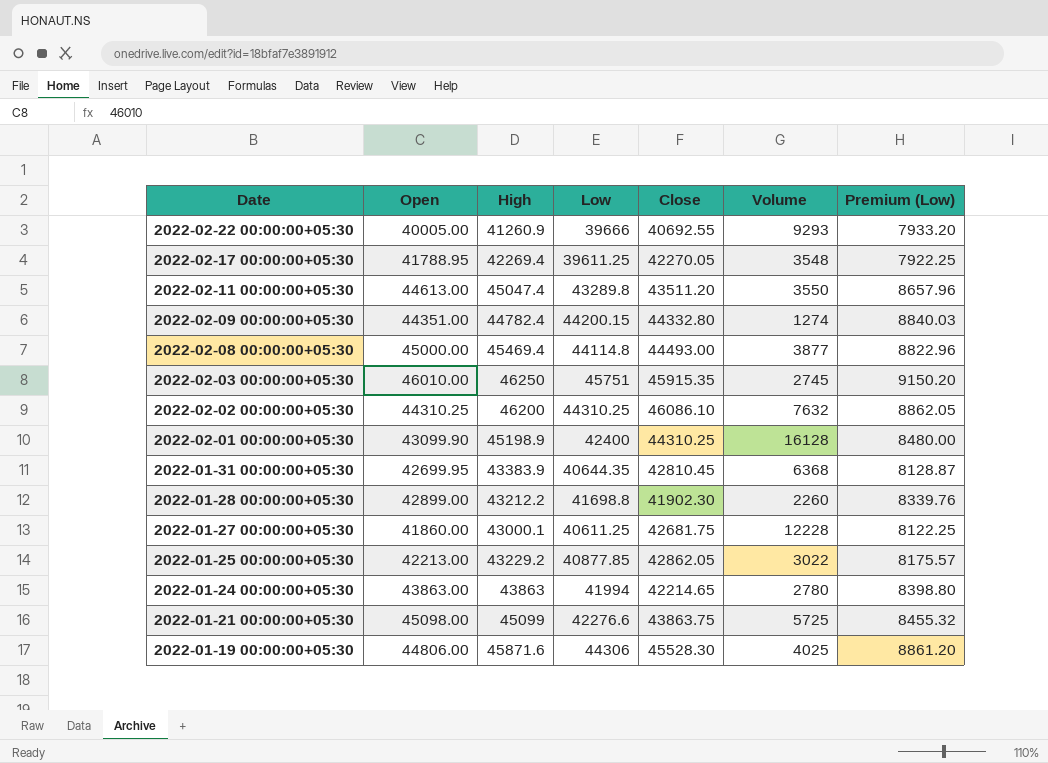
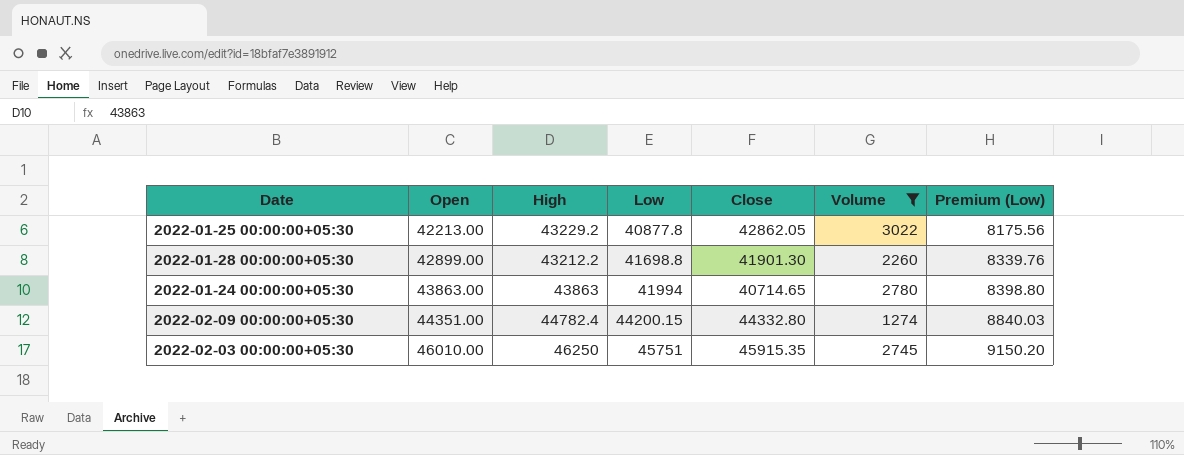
filter: none -> Volume <= 3022
row order: Date descending -> Open ascending
2022-01-25 00:00:00+05:30 | Low: 40877.85 -> 40877.8
2022-01-25 00:00:00+05:30 | Premium (Low): 8175.57 -> 8175.56
2022-01-28 00:00:00+05:30 | Close: 41902.30 -> 41901.30
2022-01-24 00:00:00+05:30 | Close: 42214.65 -> 40714.65

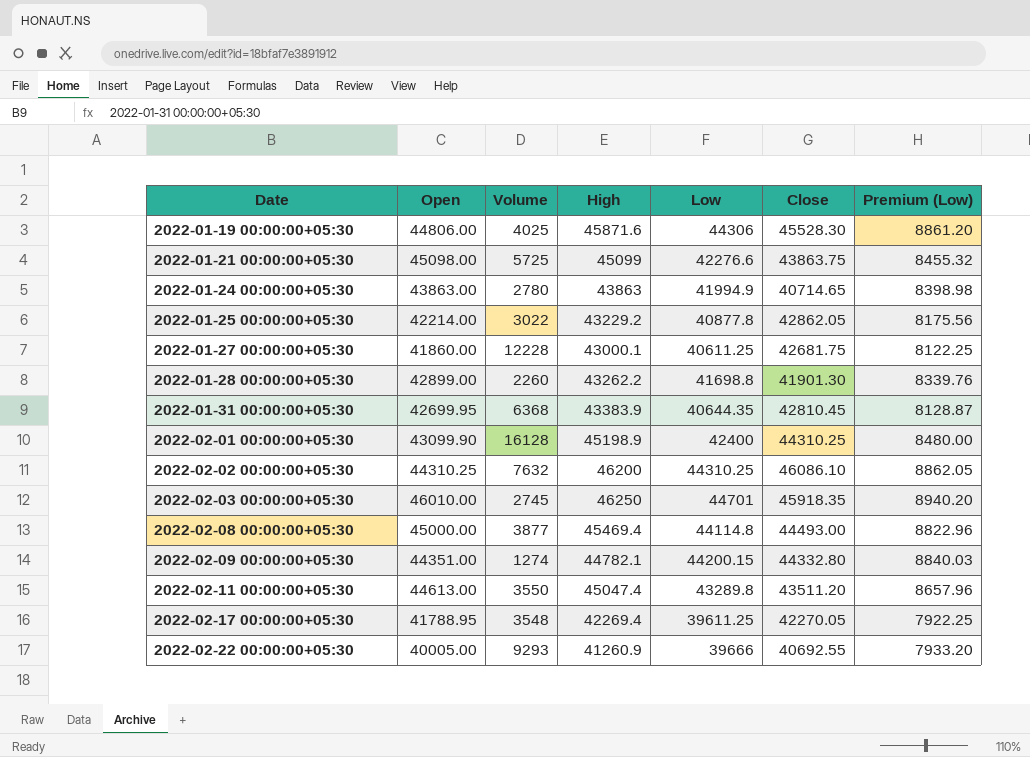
filter: Volume <= 3022 -> none
row order: Open ascending -> Date ascending
column Volume | position: 6 -> 3
2022-01-24 00:00:00+05:30 | Low: 41994 -> 41994.9
2022-01-24 00:00:00+05:30 | Premium (Low): 8398.80 -> 8398.98
2022-01-25 00:00:00+05:30 | Open: 42213.00 -> 42214.00
2022-01-28 00:00:00+05:30 | High: 43212.2 -> 43262.2
2022-02-03 00:00:00+05:30 | Low: 45751 -> 44701
2022-02-03 00:00:00+05:30 | Close: 45915.35 -> 45918.35
2022-02-03 00:00:00+05:30 | Premium (Low): 9150.20 -> 8940.20
2022-02-09 00:00:00+05:30 | High: 44782.4 -> 44782.1

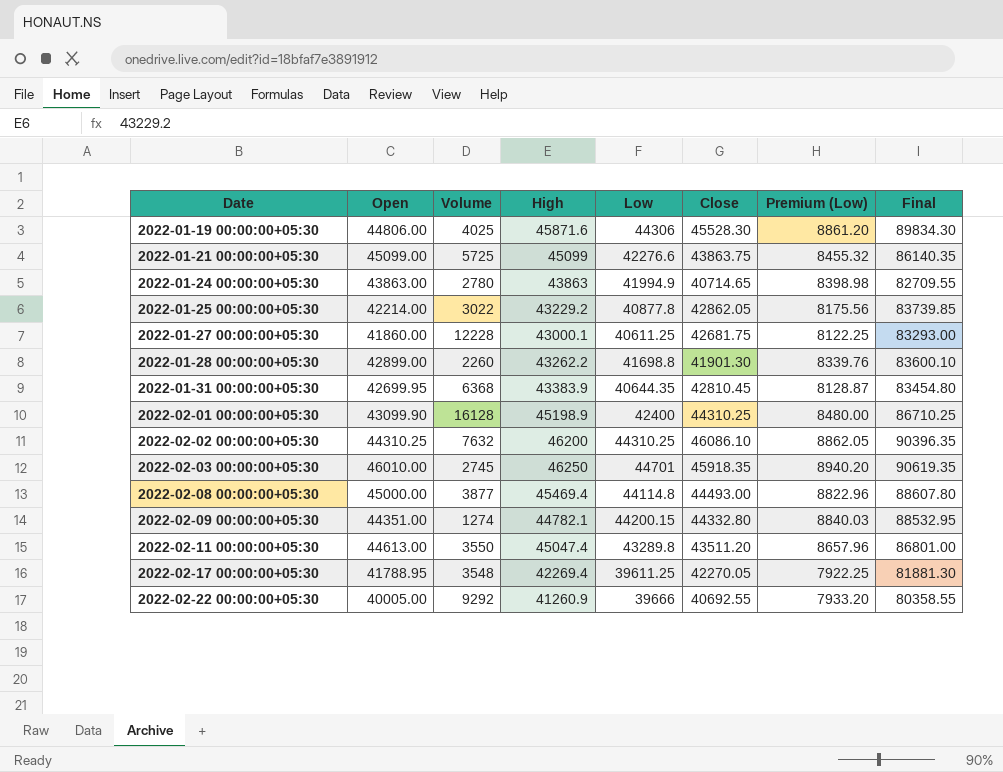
column Final | formula: none -> [Low] + [Close]
2022-01-21 00:00:00+05:30 | Open: 45098.00 -> 45099.00
2022-02-22 00:00:00+05:30 | Volume: 9293 -> 9292

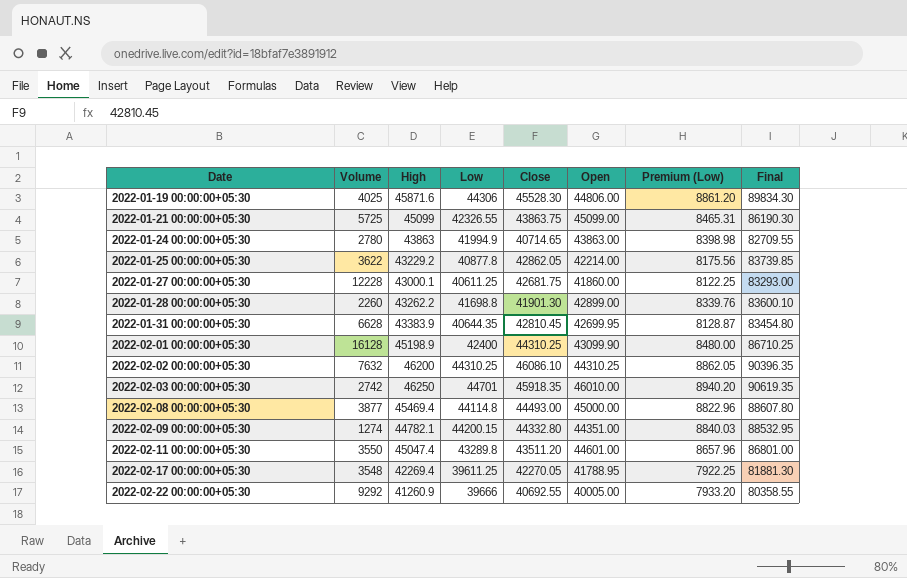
column Open | position: 2 -> 6
2022-01-21 00:00:00+05:30 | Low: 42276.6 -> 42326.55
2022-01-21 00:00:00+05:30 | Premium (Low): 8455.32 -> 8465.31
2022-01-21 00:00:00+05:30 | Final: 86140.35 -> 86190.30
2022-01-25 00:00:00+05:30 | Volume: 3022 -> 3622
2022-01-31 00:00:00+05:30 | Volume: 6368 -> 6628
2022-02-03 00:00:00+05:30 | Volume: 2745 -> 2742
2022-02-11 00:00:00+05:30 | Open: 44613.00 -> 44601.00

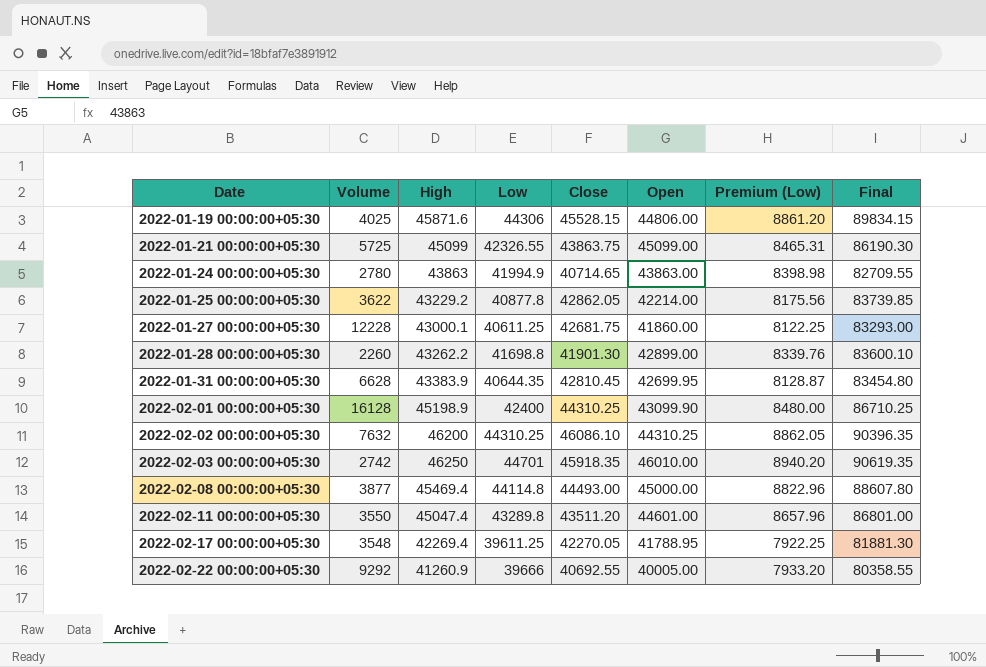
row 2022-02-09 00:00:00+05:30: 1274 | 44782.1 | 44200.15 | 44332.80 | 44351.00 | 8840.03 | 88532.95 -> none
2022-01-19 00:00:00+05:30 | Close: 45528.30 -> 45528.15
2022-01-19 00:00:00+05:30 | Final: 89834.30 -> 89834.15

